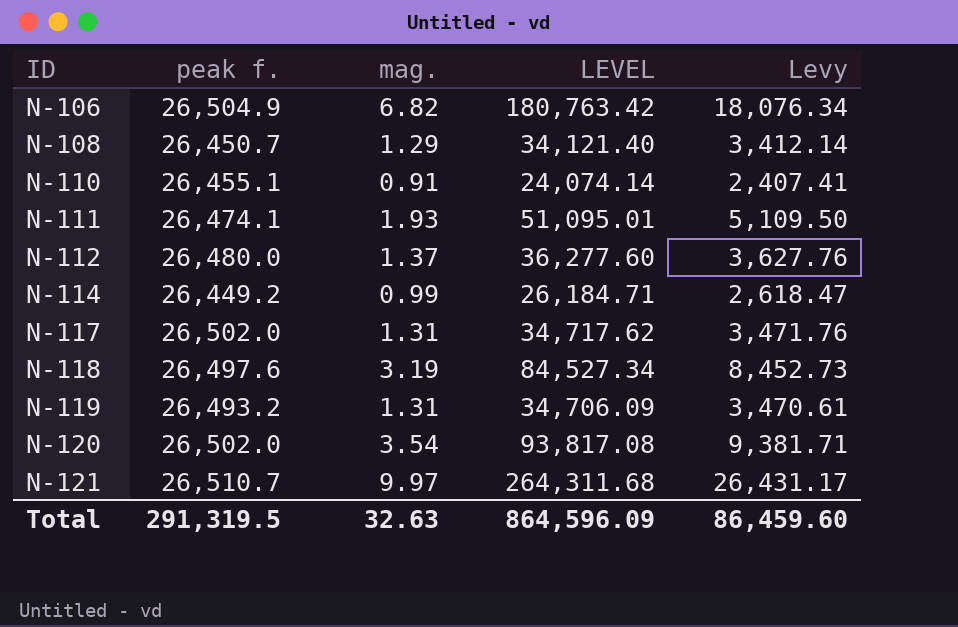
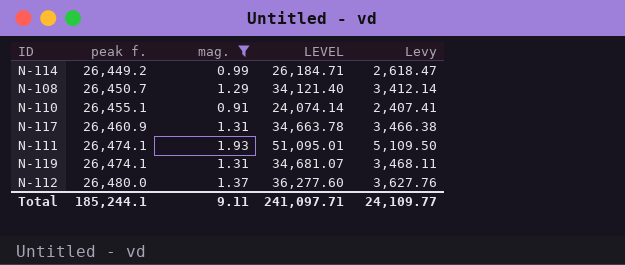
filter: none -> mag. <= 1.93
row order: ID ascending -> peak f. ascending
N-117 | peak f.: 26,502.0 -> 26,460.9
N-117 | LEVEL: 34,717.62 -> 34,663.78
N-117 | Levy: 3,471.76 -> 3,466.38
N-119 | peak f.: 26,493.2 -> 26,474.1
N-119 | LEVEL: 34,706.09 -> 34,681.07
N-119 | Levy: 3,470.61 -> 3,468.11
Total | peak f.: 291,319.5 -> 185,244.1
Total | mag.: 32.63 -> 9.11
Total | LEVEL: 864,596.09 -> 241,097.71
Total | Levy: 86,459.60 -> 24,109.77

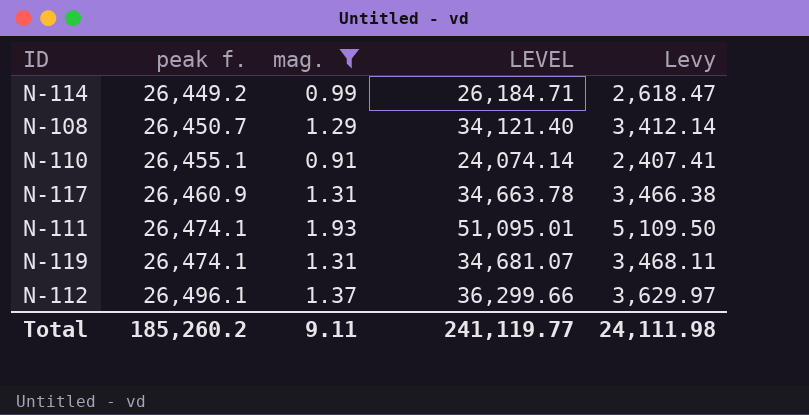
N-112 | peak f.: 26,480.0 -> 26,496.1
N-112 | LEVEL: 36,277.60 -> 36,299.66
N-112 | Levy: 3,627.76 -> 3,629.97
Total | peak f.: 185,244.1 -> 185,260.2
Total | LEVEL: 241,097.71 -> 241,119.77
Total | Levy: 24,109.77 -> 24,111.98

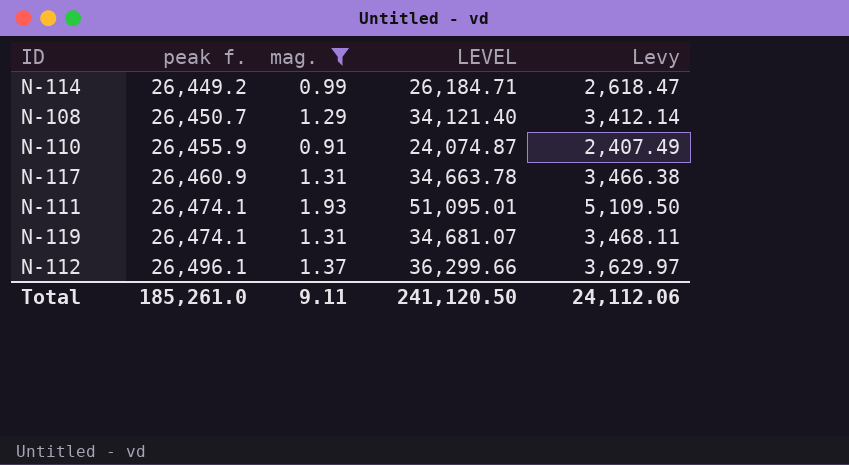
N-110 | peak f.: 26,455.1 -> 26,455.9
N-110 | LEVEL: 24,074.14 -> 24,074.87
N-110 | Levy: 2,407.41 -> 2,407.49
Total | peak f.: 185,260.2 -> 185,261.0
Total | LEVEL: 241,119.77 -> 241,120.50
Total | Levy: 24,111.98 -> 24,112.06

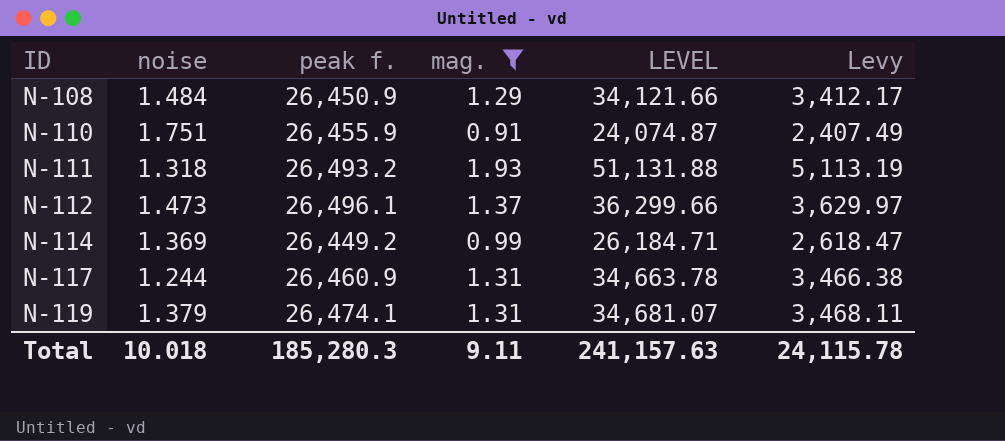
row order: peak f. ascending -> ID ascending
column noise | position: none -> 2
N-108 | peak f.: 26,450.7 -> 26,450.9
N-108 | LEVEL: 34,121.40 -> 34,121.66
N-108 | Levy: 3,412.14 -> 3,412.17
N-111 | peak f.: 26,474.1 -> 26,493.2
N-111 | LEVEL: 51,095.01 -> 51,131.88
N-111 | Levy: 5,109.50 -> 5,113.19
Total | peak f.: 185,261.0 -> 185,280.3
Total | LEVEL: 241,120.50 -> 241,157.63
Total | Levy: 24,112.06 -> 24,115.78

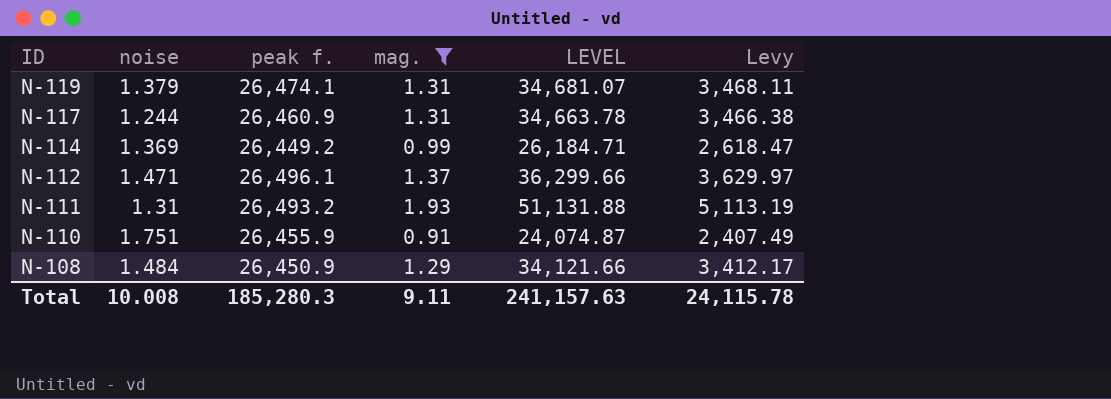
row order: ID ascending -> ID descending
N-112 | noise: 1.473 -> 1.471
N-111 | noise: 1.318 -> 1.31
Total | noise: 10.018 -> 10.008

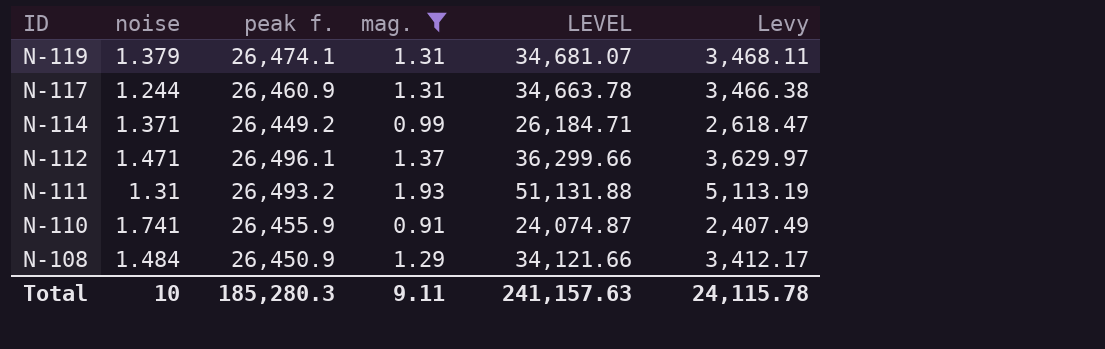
N-114 | noise: 1.369 -> 1.371
N-110 | noise: 1.751 -> 1.741
Total | noise: 10.008 -> 10

